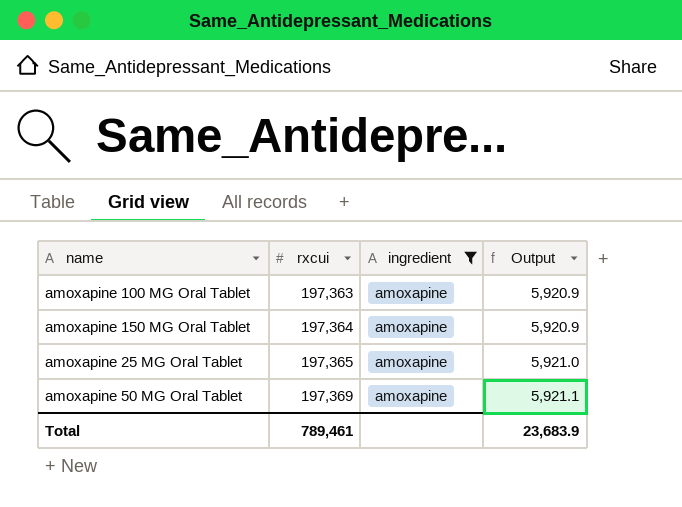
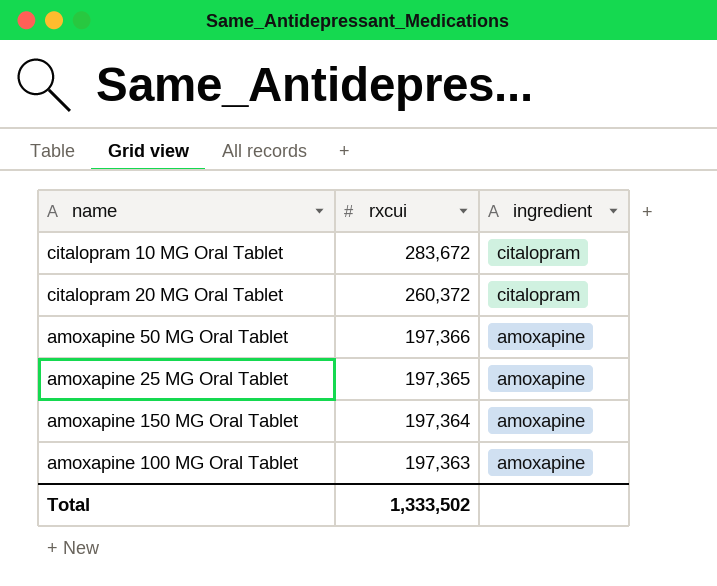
filter: ingredient = amoxapine -> none
row order: rxcui ascending -> rxcui descending
column Output | formula: [rxcui] * 0.03 -> none
amoxapine 50 MG Oral Tablet | rxcui: 197,369 -> 197,366
Total | rxcui: 789,461 -> 1,333,502

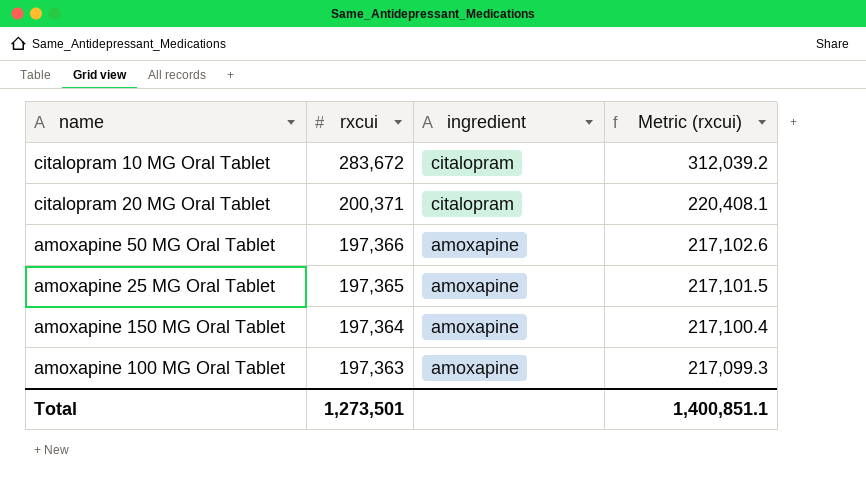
column Metric (rxcui) | formula: none -> [rxcui] * 1.1
citalopram 20 MG Oral Tablet | rxcui: 260,372 -> 200,371
Total | rxcui: 1,333,502 -> 1,273,501

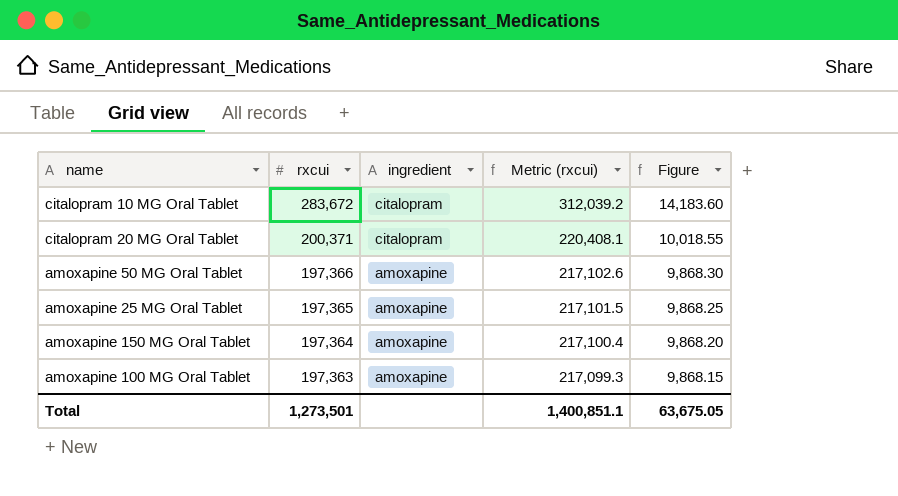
column Figure | formula: none -> [rxcui] * 0.05

